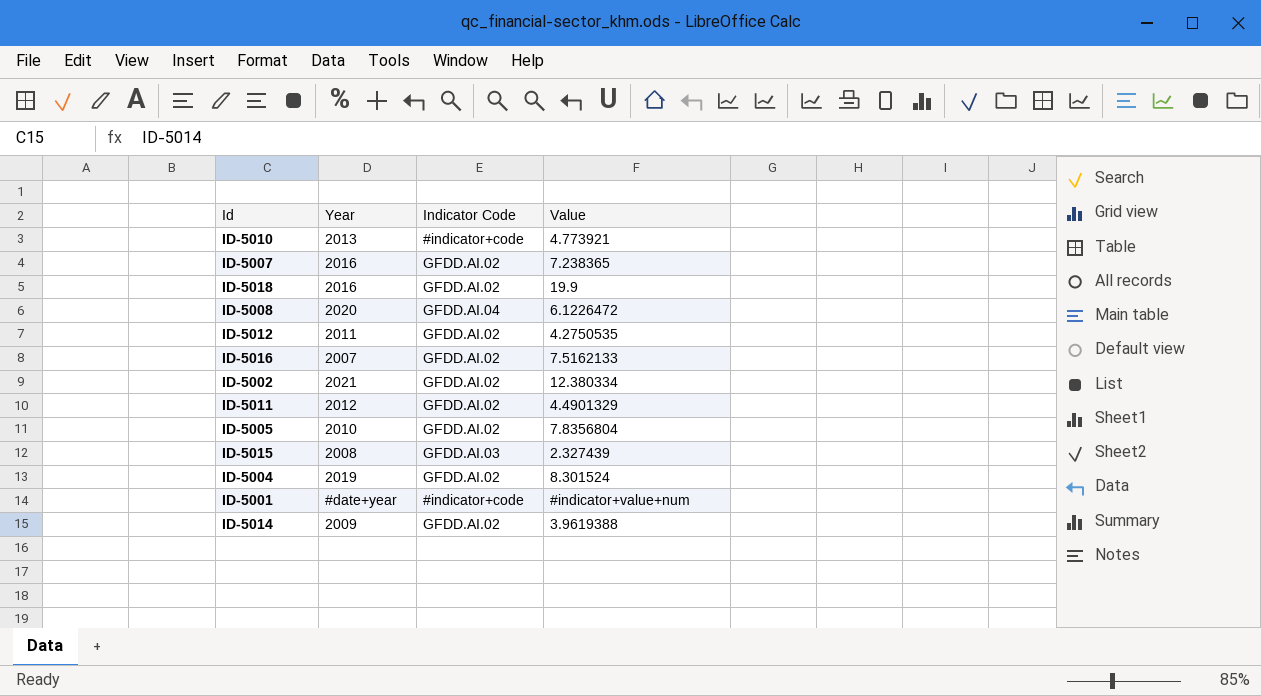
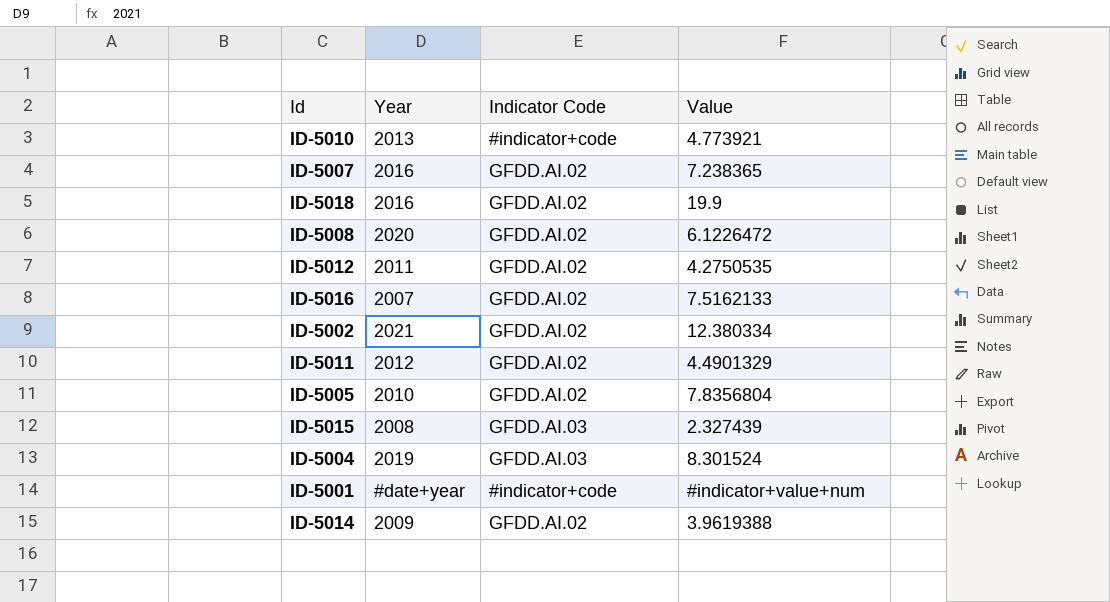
ID-5008 | Indicator Code: GFDD.AI.04 -> GFDD.AI.02
ID-5004 | Indicator Code: GFDD.AI.02 -> GFDD.AI.03

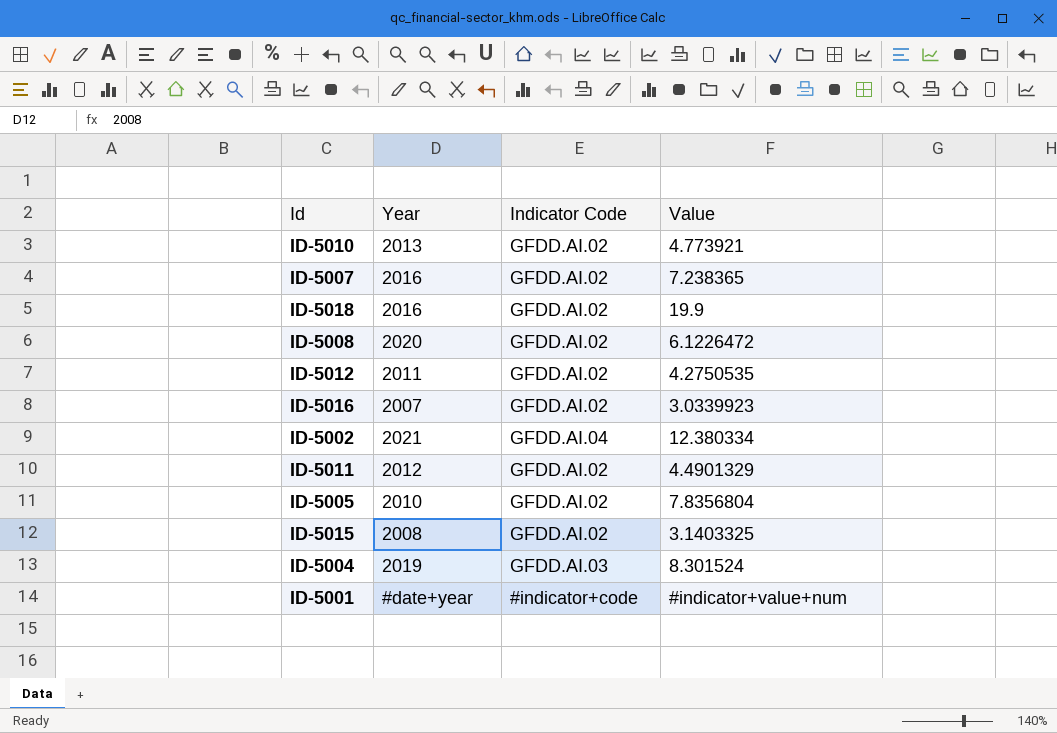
row ID-5014: 2009 | GFDD.AI.02 | 3.9619388 -> none
ID-5010 | Indicator Code: #indicator+code -> GFDD.AI.02
ID-5016 | Value: 7.5162133 -> 3.0339923
ID-5002 | Indicator Code: GFDD.AI.02 -> GFDD.AI.04
ID-5015 | Indicator Code: GFDD.AI.03 -> GFDD.AI.02
ID-5015 | Value: 2.327439 -> 3.1403325

